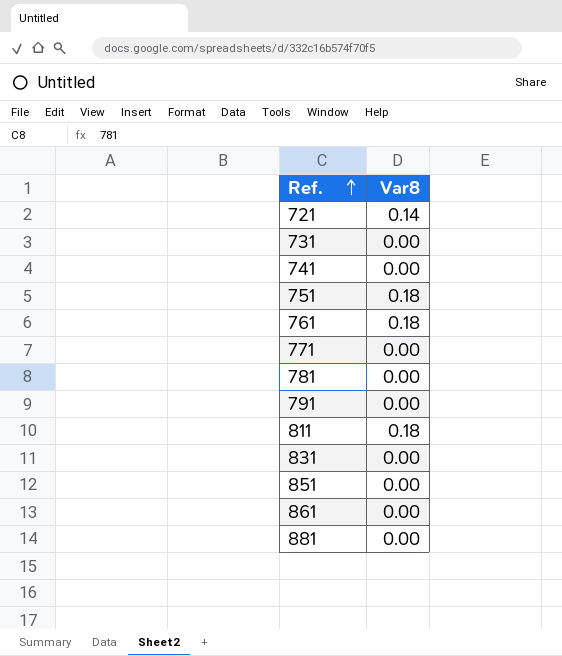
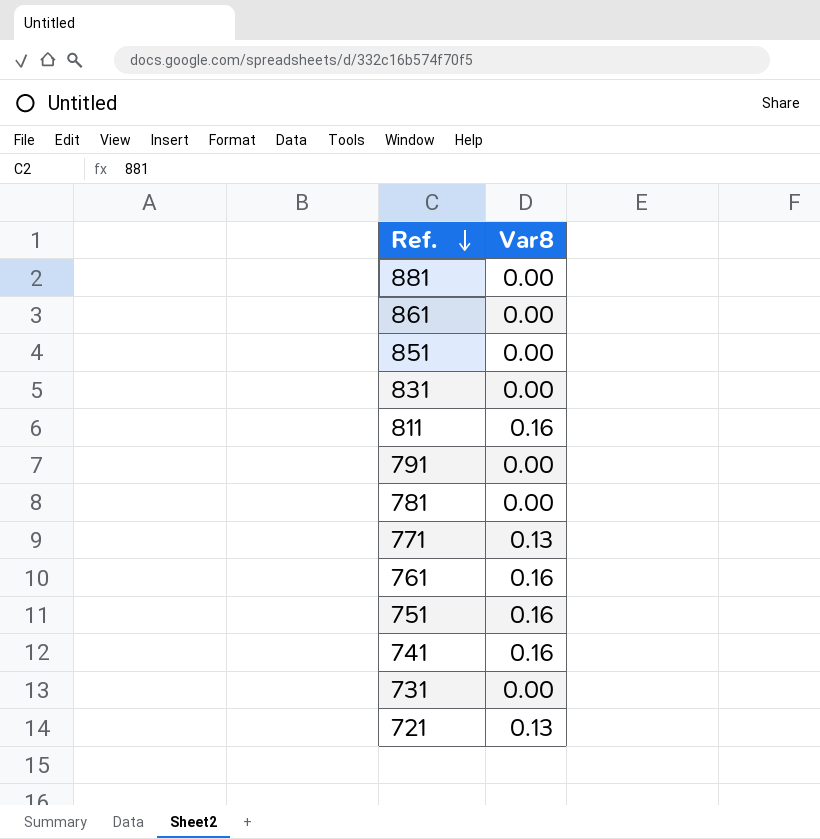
row order: Ref. ascending -> Ref. descending
811 | Var8: 0.18 -> 0.16
771 | Var8: 0.00 -> 0.13
761 | Var8: 0.18 -> 0.16
751 | Var8: 0.18 -> 0.16
741 | Var8: 0.00 -> 0.16
721 | Var8: 0.14 -> 0.13

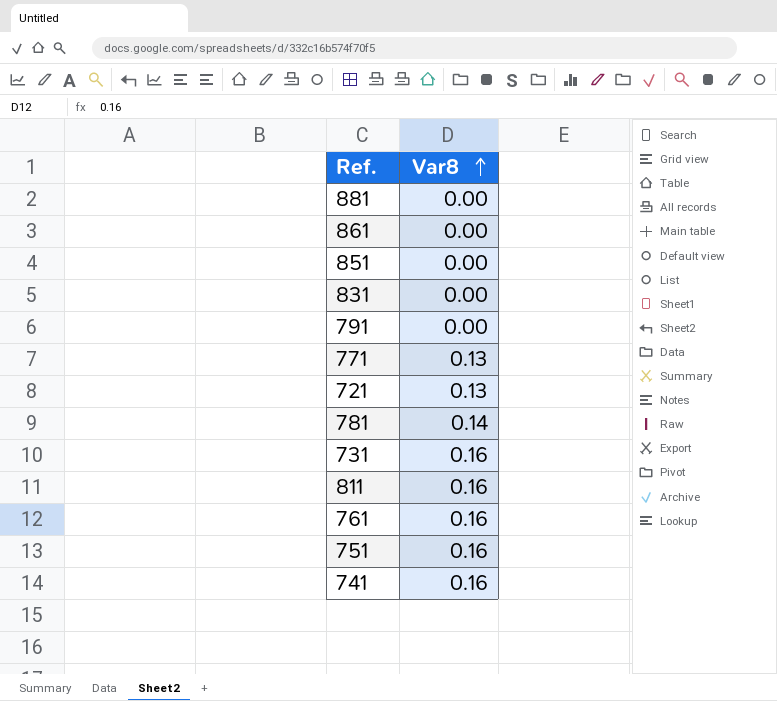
row order: Ref. descending -> Var8 ascending
781 | Var8: 0.00 -> 0.14
731 | Var8: 0.00 -> 0.16

